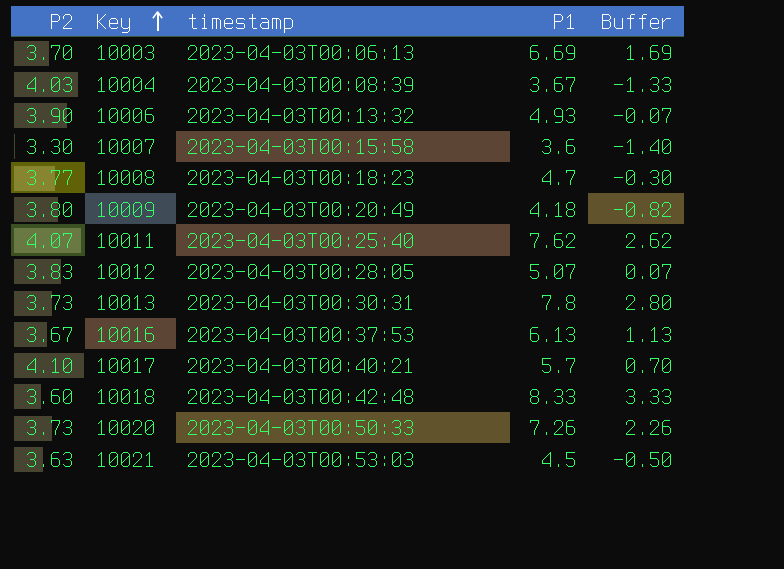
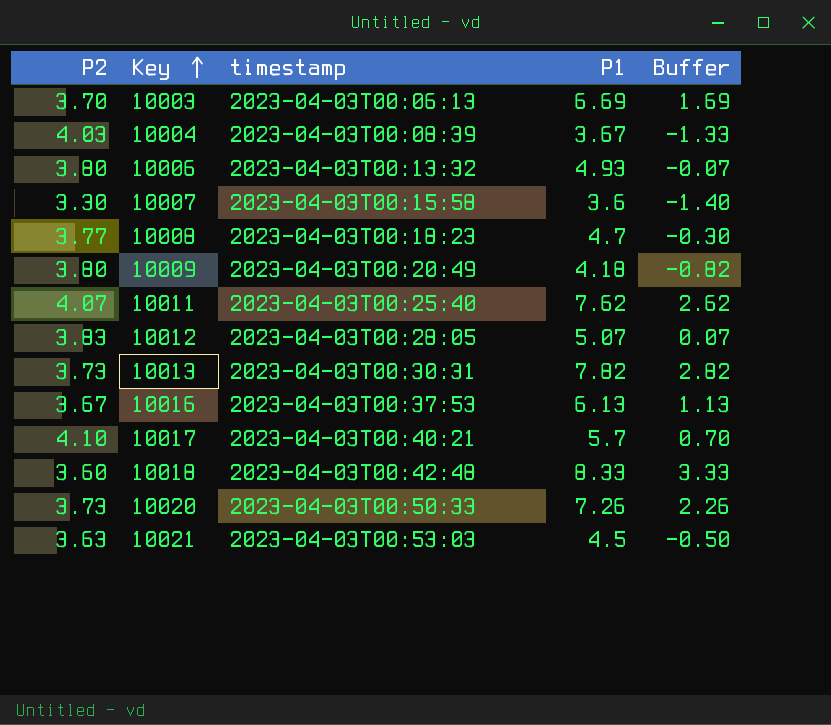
10006 | P2: 3.90 -> 3.80
10013 | P1: 7.8 -> 7.82
10013 | Buffer: 2.80 -> 2.82

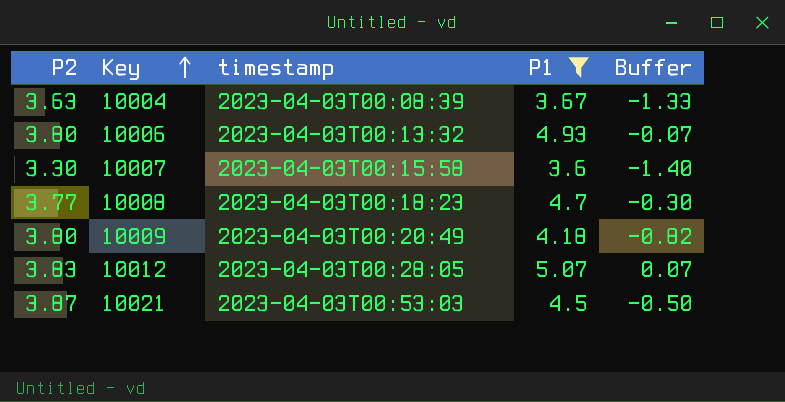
filter: none -> P1 <= 5.07
10004 | P2: 4.03 -> 3.63
10021 | P2: 3.63 -> 3.87

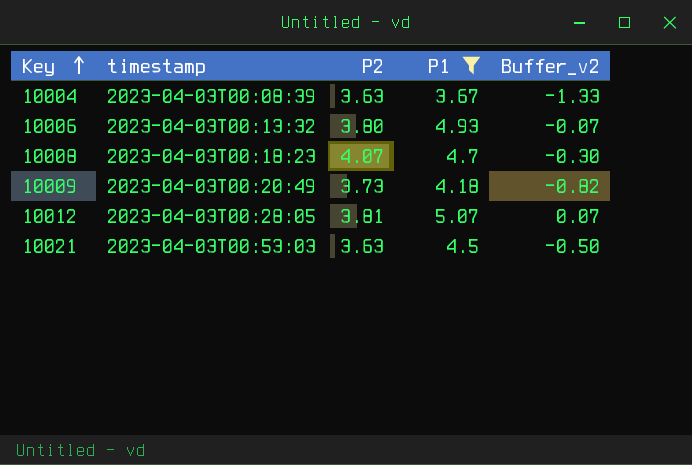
column P2 | position: 1 -> 3
column name: Buffer -> Buffer_v2
row 10007: 3.30 | 2023-04-03T00:15:58 | 3.6 | -1.40 -> none
10008 | P2: 3.77 -> 4.07
10009 | P2: 3.80 -> 3.73
10012 | P2: 3.83 -> 3.81
10021 | P2: 3.87 -> 3.63

